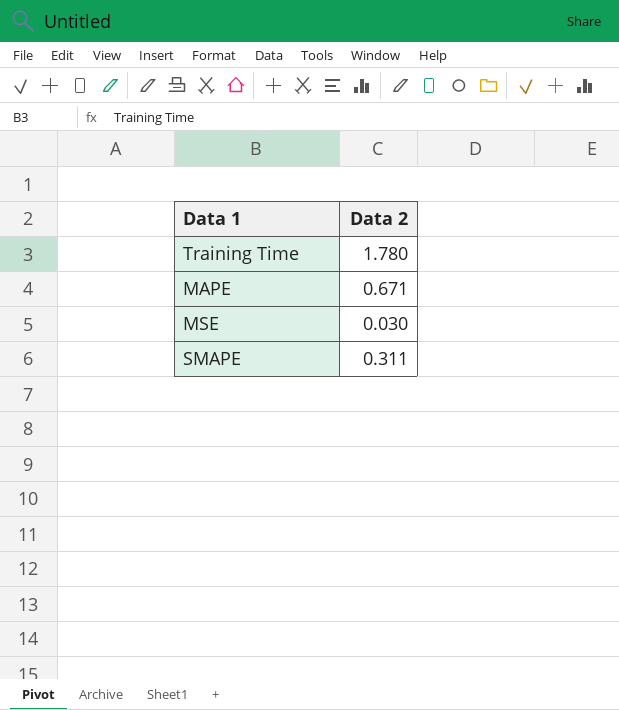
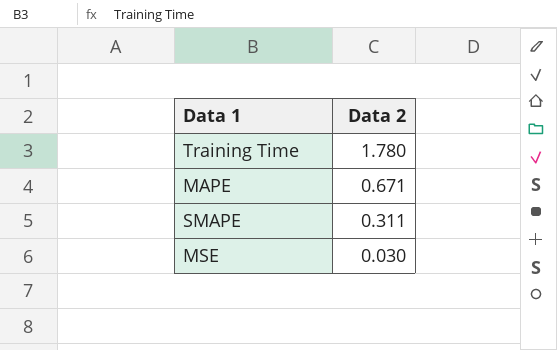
row order: none -> Data 2 descending

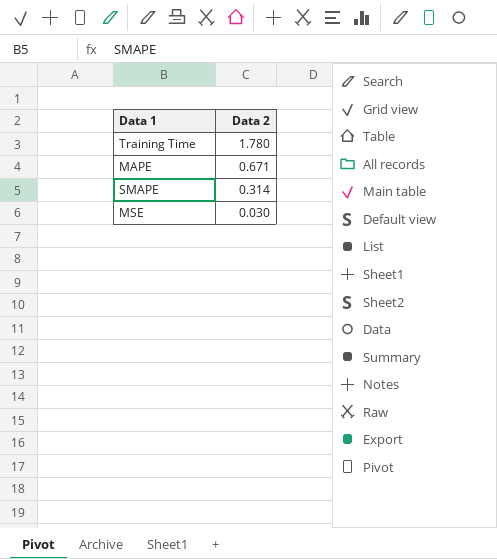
SMAPE | Data 2: 0.311 -> 0.314

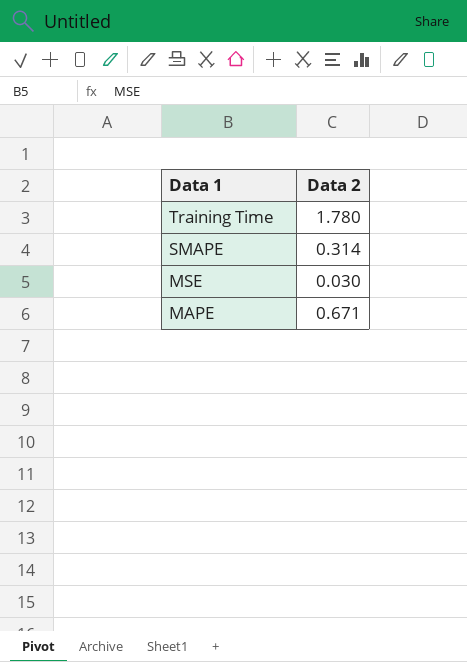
row order: Data 2 descending -> Data 1 descending

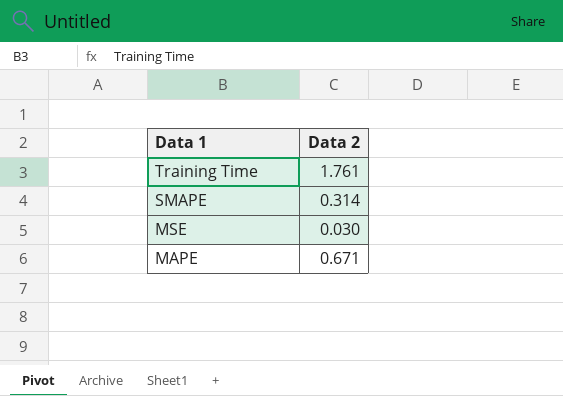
Training Time | Data 2: 1.780 -> 1.761

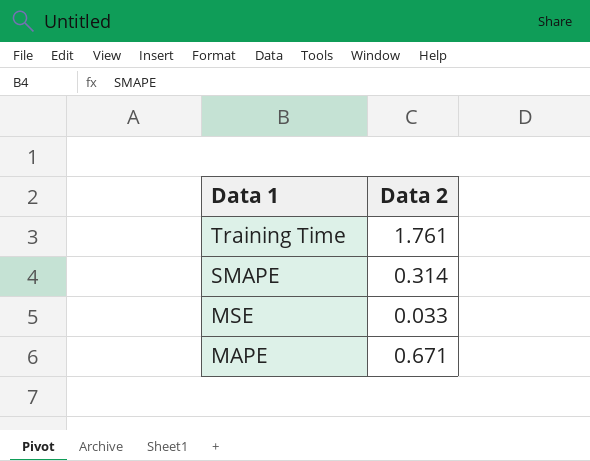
MSE | Data 2: 0.030 -> 0.033

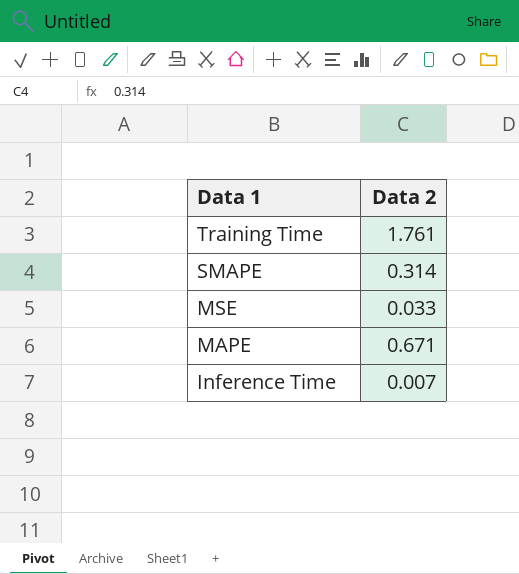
row Inference Time: none -> 0.007

